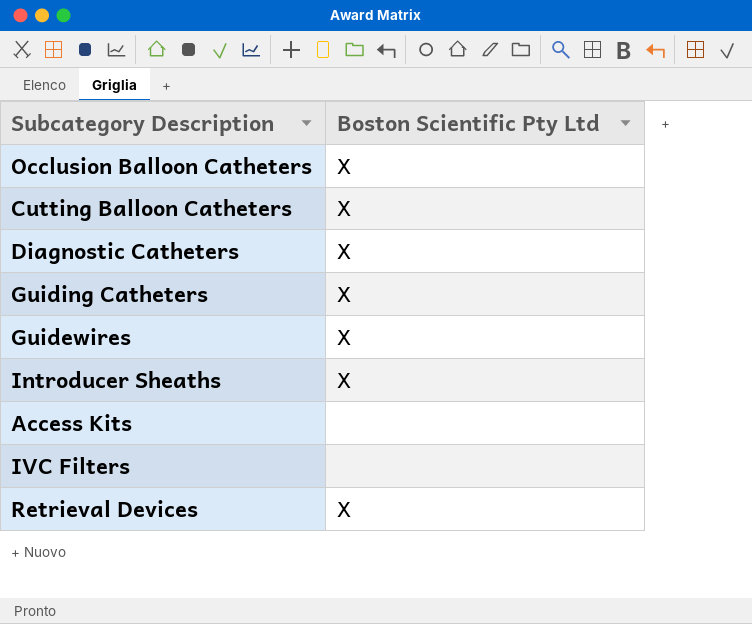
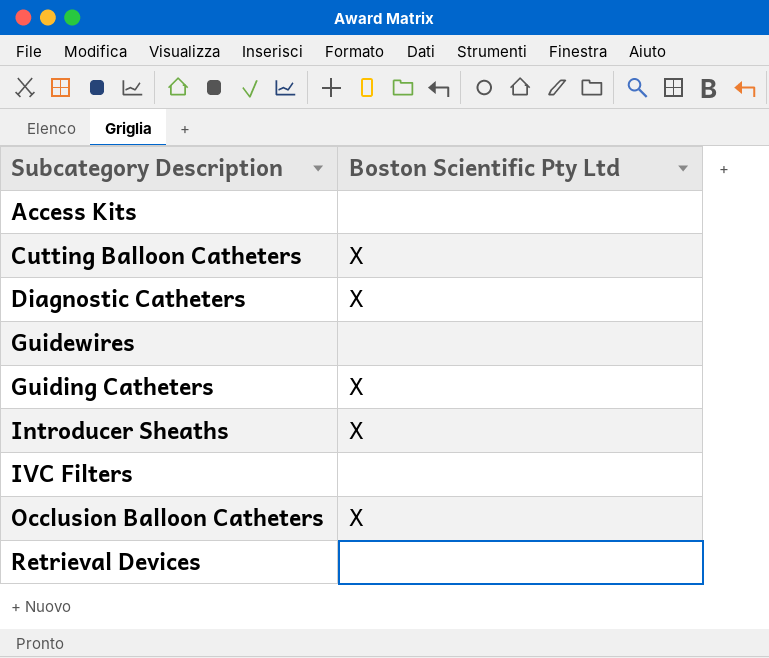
row order: none -> Subcategory Description ascending
Guidewires | Boston Scientific Pty Ltd: X -> none
Retrieval Devices | Boston Scientific Pty Ltd: X -> none

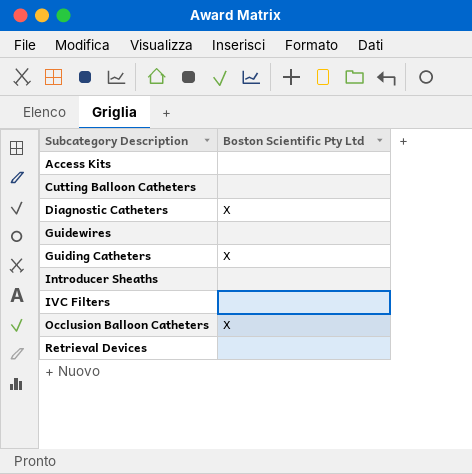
Cutting Balloon Catheters | Boston Scientific Pty Ltd: X -> none
Introducer Sheaths | Boston Scientific Pty Ltd: X -> none

